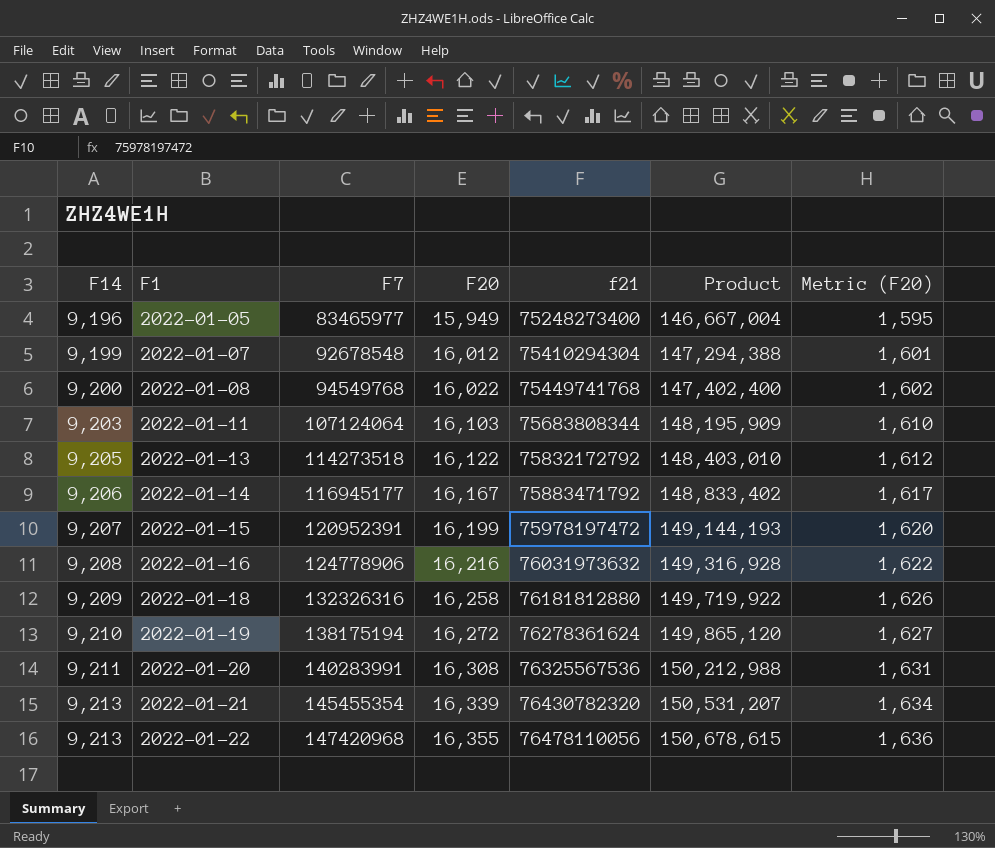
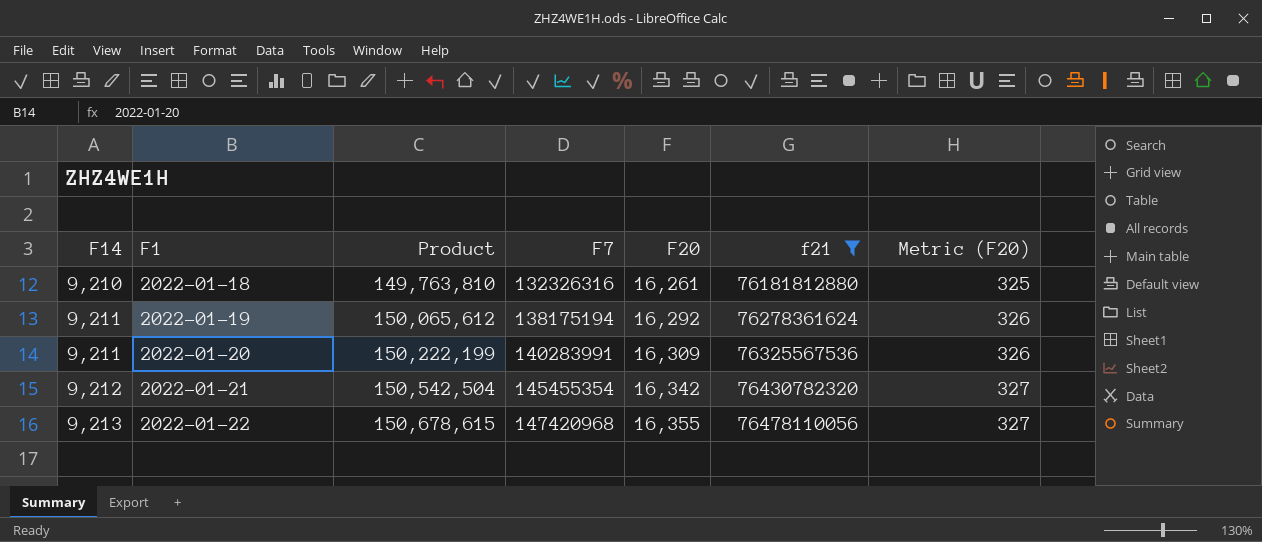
filter: none -> f21 >= 76181812880
column Product | position: 6 -> 3
column Metric (F20) | formula: [F20] * 0.1 -> [F20] * 0.02
2022-01-18 | F14: 9,209 -> 9,210
2022-01-18 | Product: 149,719,922 -> 149,763,810
2022-01-18 | F20: 16,258 -> 16,261
2022-01-19 | F14: 9,210 -> 9,211
2022-01-19 | Product: 149,865,120 -> 150,065,612
2022-01-19 | F20: 16,272 -> 16,292
2022-01-20 | Product: 150,212,988 -> 150,222,199
2022-01-20 | F20: 16,308 -> 16,309
2022-01-21 | F14: 9,213 -> 9,212
2022-01-21 | Product: 150,531,207 -> 150,542,504
2022-01-21 | F20: 16,339 -> 16,342

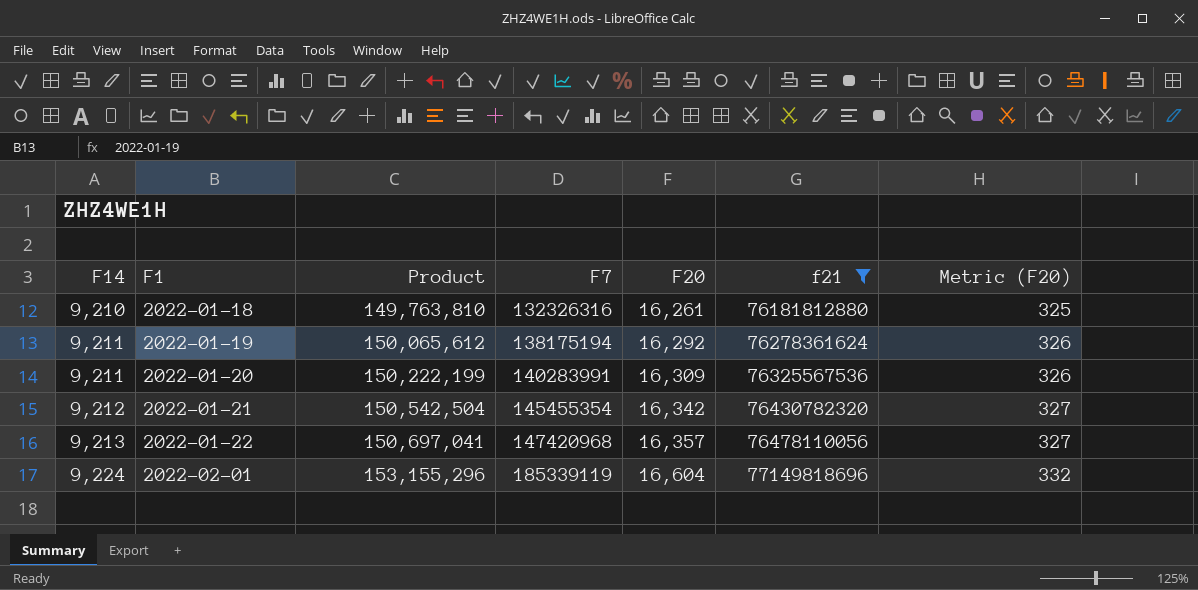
2022-01-22 | Product: 150,678,615 -> 150,697,041
2022-01-22 | F20: 16,355 -> 16,357
row 2022-02-01: none -> 9,224 | 153,155,296 | 185339119 | 16,604 | 77149818696 | 332

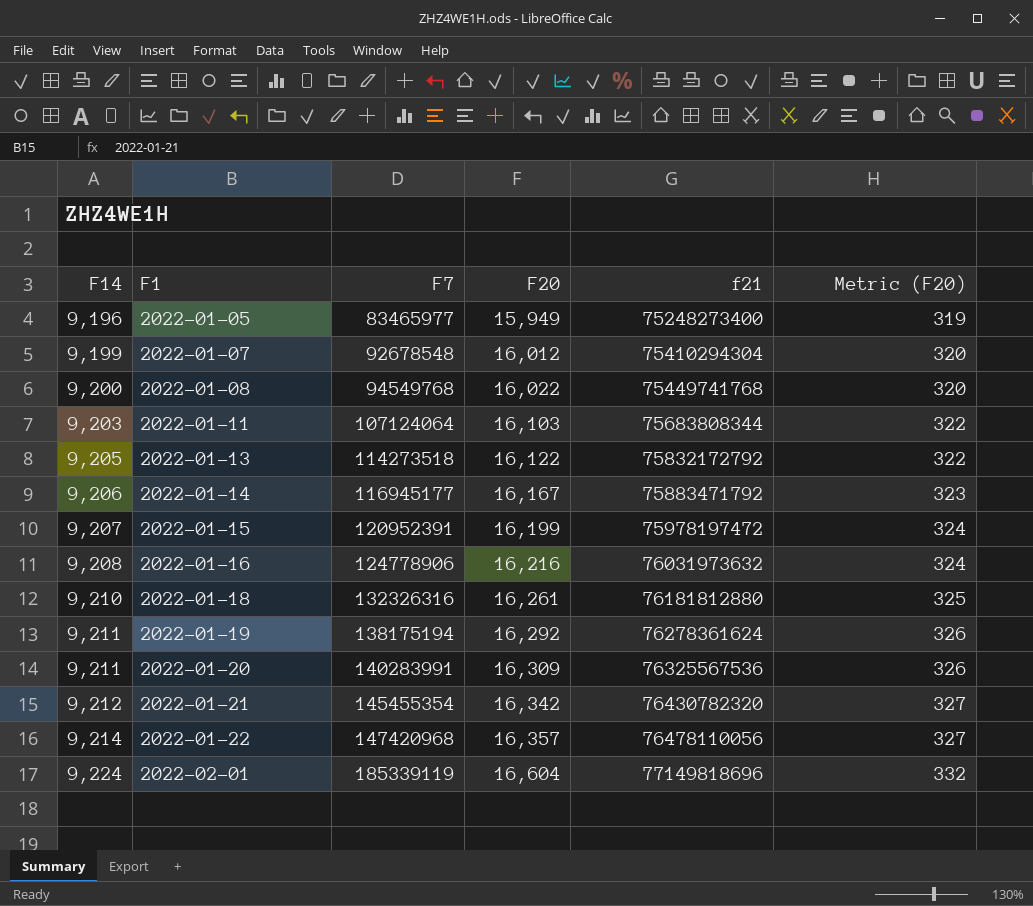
filter: f21 >= 76181812880 -> none
column Product | formula: [F14] * [F20] -> none
2022-01-22 | F14: 9,213 -> 9,214

